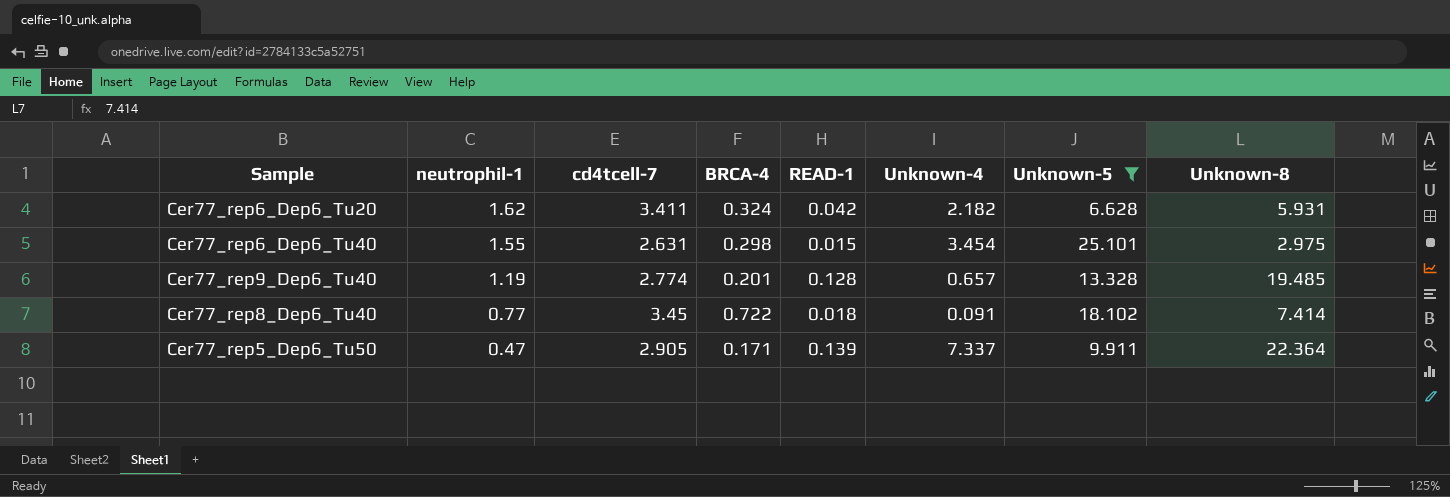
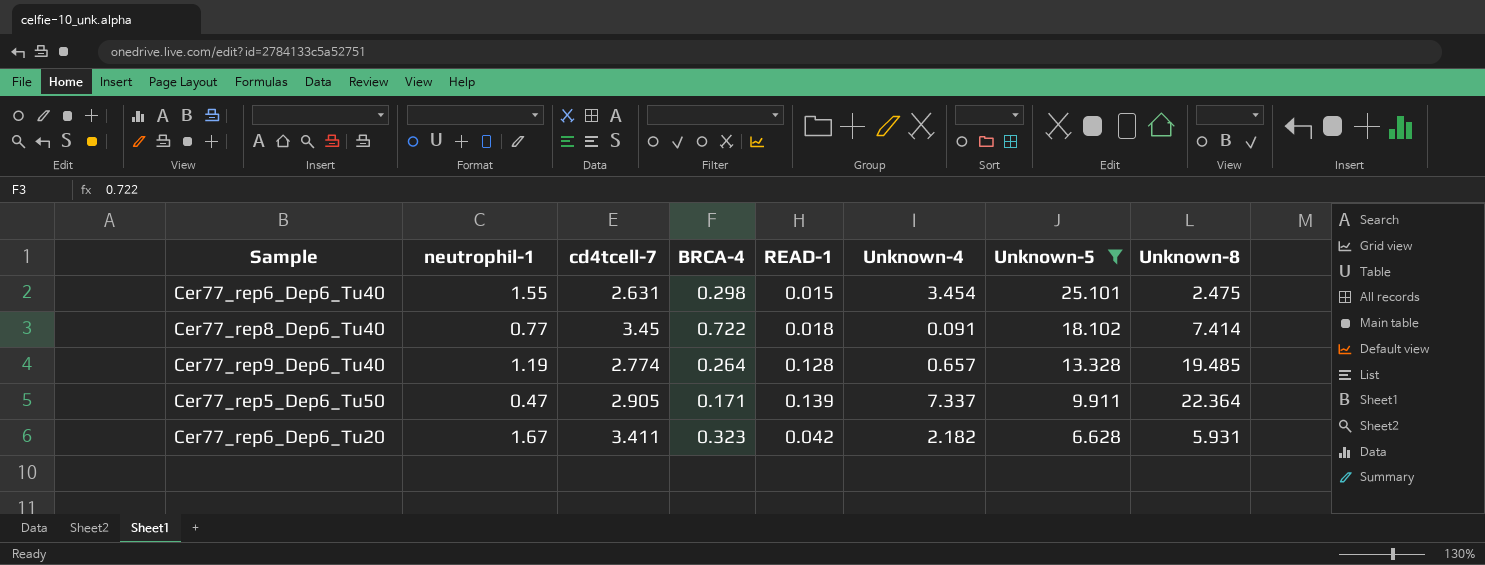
row order: neutrophil-1 descending -> Unknown-5 descending
Cer77_rep6_Dep6_Tu40 | Unknown-8: 2.975 -> 2.475
Cer77_rep9_Dep6_Tu40 | BRCA-4: 0.201 -> 0.264
Cer77_rep6_Dep6_Tu20 | neutrophil-1: 1.62 -> 1.67
Cer77_rep6_Dep6_Tu20 | BRCA-4: 0.324 -> 0.323

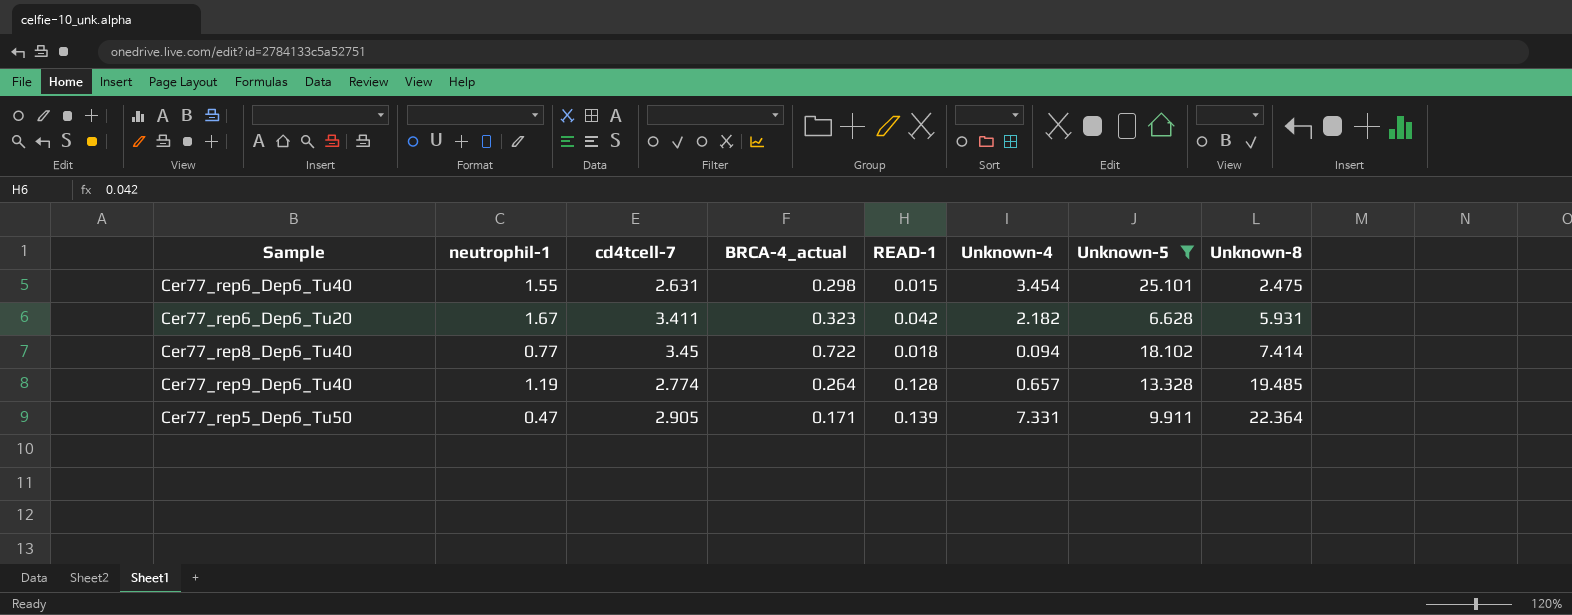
row order: Unknown-5 descending -> Unknown-8 ascending
column name: BRCA-4 -> BRCA-4_actual
Cer77_rep8_Dep6_Tu40 | Unknown-4: 0.091 -> 0.094
Cer77_rep5_Dep6_Tu50 | Unknown-4: 7.337 -> 7.331

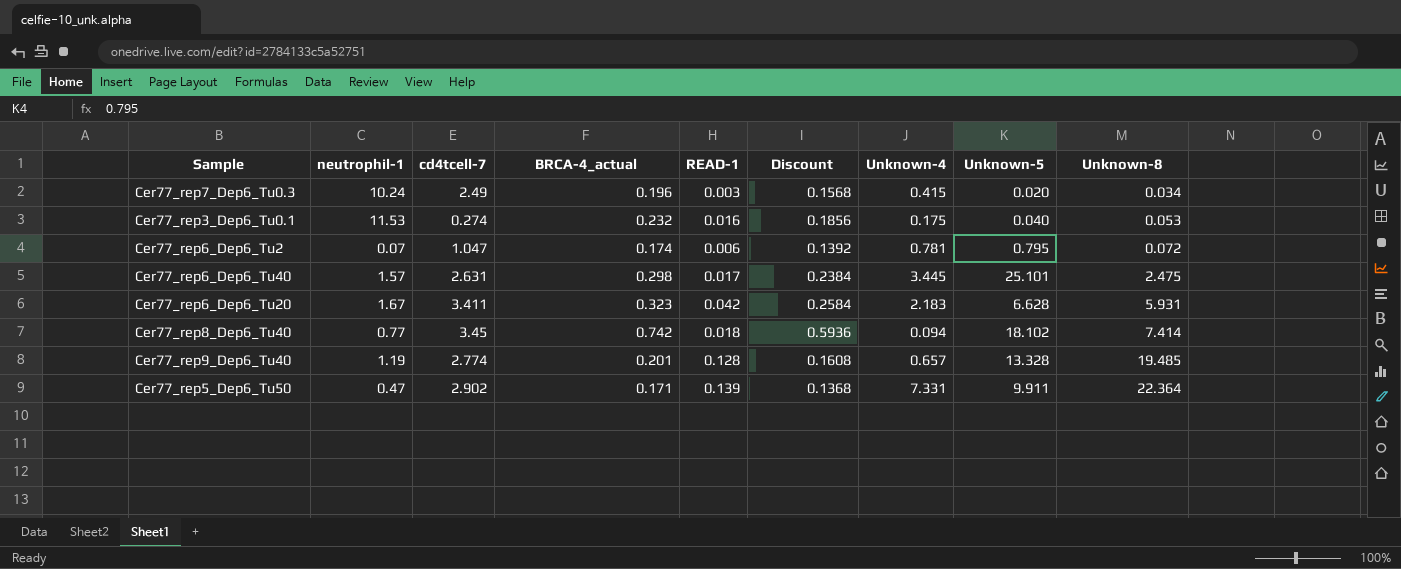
filter: Unknown-5 >= 6.628 -> none
column Discount | formula: none -> [BRCA-4_actual] * 0.8
Cer77_rep6_Dep6_Tu40 | neutrophil-1: 1.55 -> 1.57
Cer77_rep6_Dep6_Tu40 | READ-1: 0.015 -> 0.017
Cer77_rep6_Dep6_Tu40 | Unknown-4: 3.454 -> 3.445
Cer77_rep6_Dep6_Tu20 | Unknown-4: 2.182 -> 2.183
Cer77_rep8_Dep6_Tu40 | BRCA-4_actual: 0.722 -> 0.742
Cer77_rep9_Dep6_Tu40 | BRCA-4_actual: 0.264 -> 0.201
Cer77_rep5_Dep6_Tu50 | cd4tcell-7: 2.905 -> 2.902

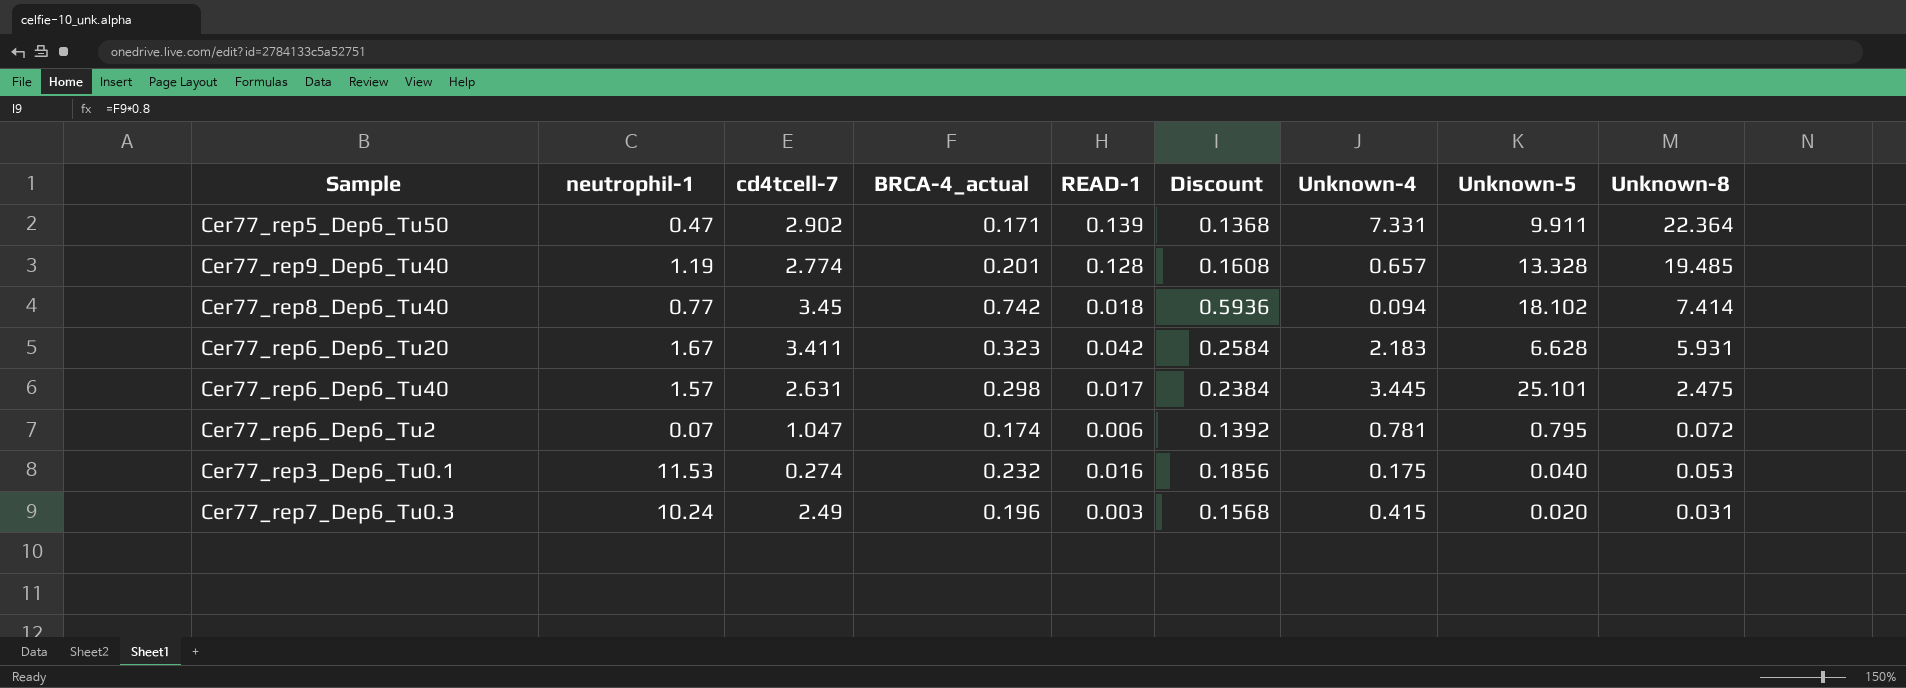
row order: Unknown-8 ascending -> Unknown-8 descending
Cer77_rep7_Dep6_Tu0.3 | Unknown-8: 0.034 -> 0.031

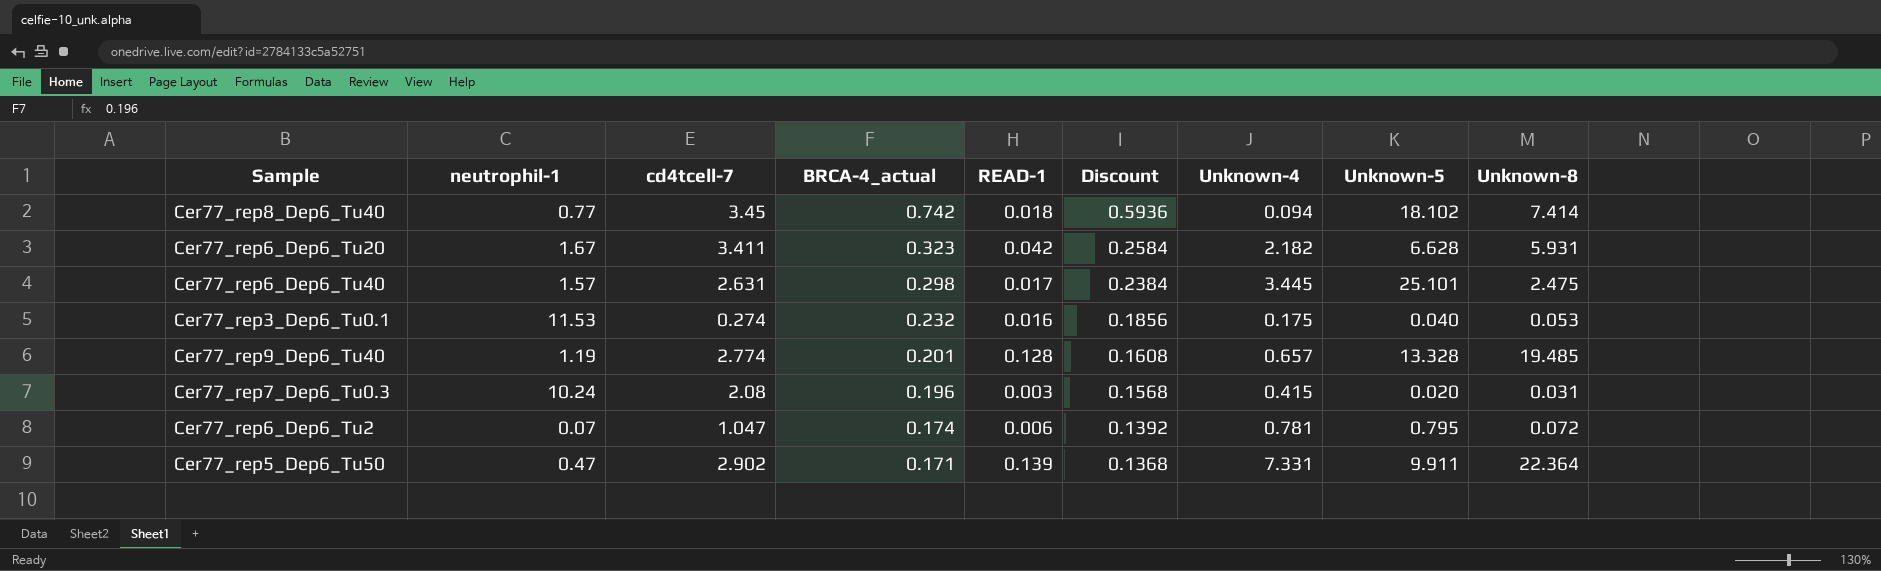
row order: Unknown-8 descending -> BRCA-4_actual descending
Cer77_rep6_Dep6_Tu20 | Unknown-4: 2.183 -> 2.182
Cer77_rep7_Dep6_Tu0.3 | cd4tcell-7: 2.49 -> 2.08

